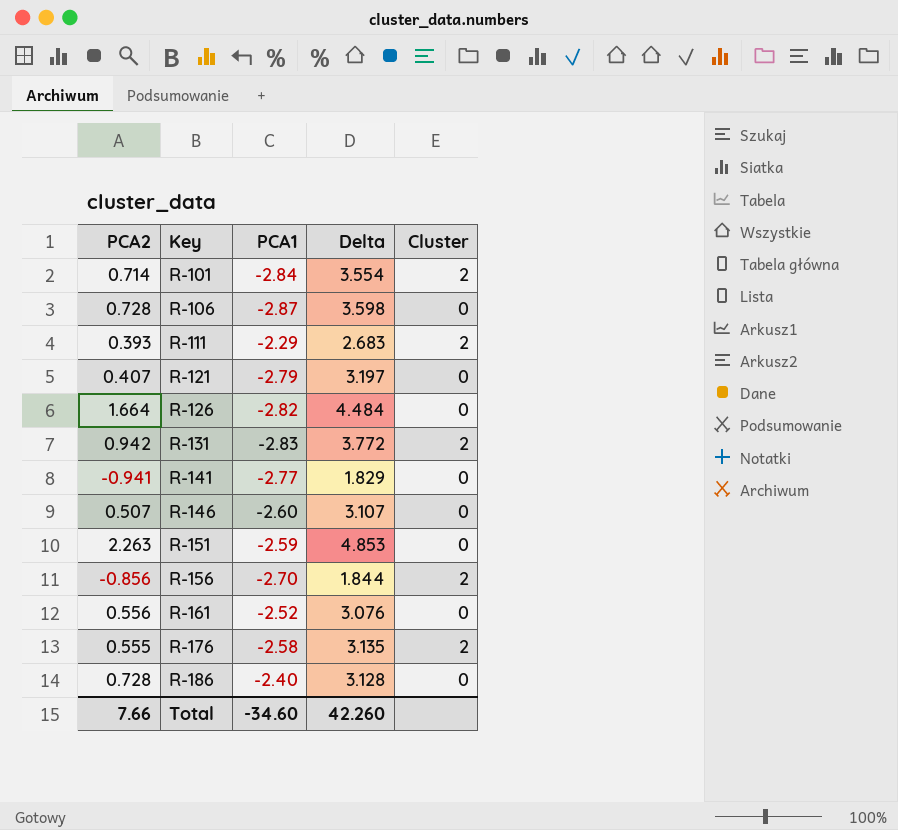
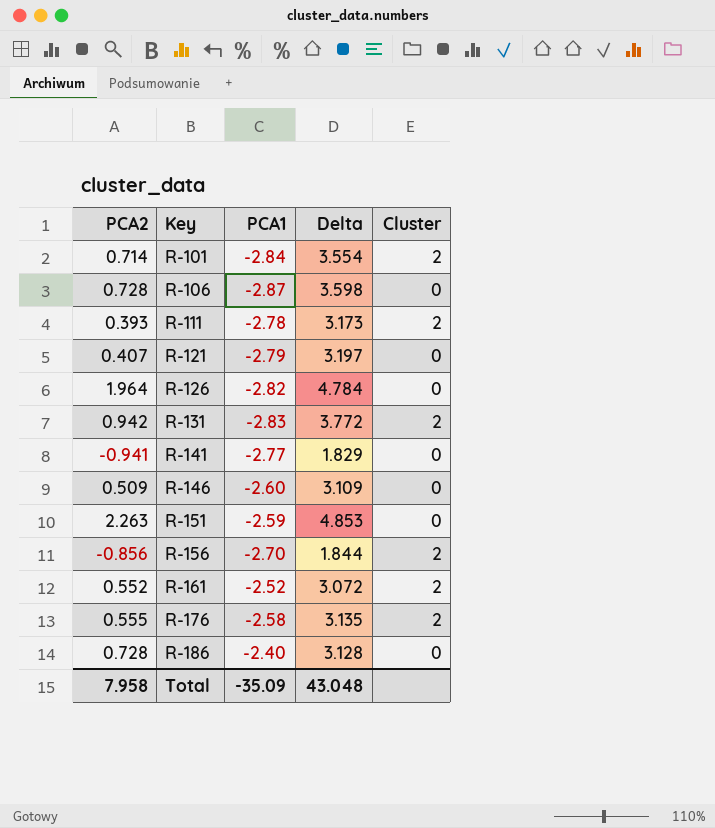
R-111 | PCA1: -2.29 -> -2.78
R-111 | Delta: 2.683 -> 3.173
R-126 | PCA2: 1.664 -> 1.964
R-126 | Delta: 4.484 -> 4.784
R-146 | PCA2: 0.507 -> 0.509
R-146 | Delta: 3.107 -> 3.109
R-161 | PCA2: 0.556 -> 0.552
R-161 | Delta: 3.076 -> 3.072
R-161 | Cluster: 0 -> 2
Total | PCA2: 7.66 -> 7.958
Total | PCA1: -34.60 -> -35.09
Total | Delta: 42.260 -> 43.048

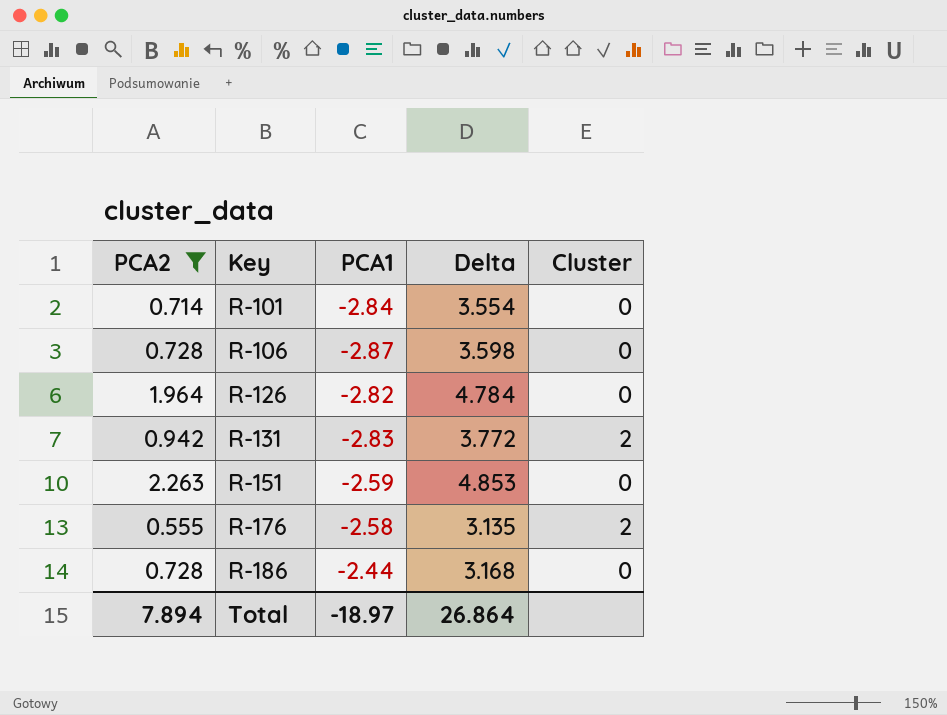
filter: none -> PCA2 >= 0.555
R-101 | Cluster: 2 -> 0
R-186 | PCA1: -2.40 -> -2.44
R-186 | Delta: 3.128 -> 3.168
Total | PCA2: 7.958 -> 7.894
Total | PCA1: -35.09 -> -18.97
Total | Delta: 43.048 -> 26.864

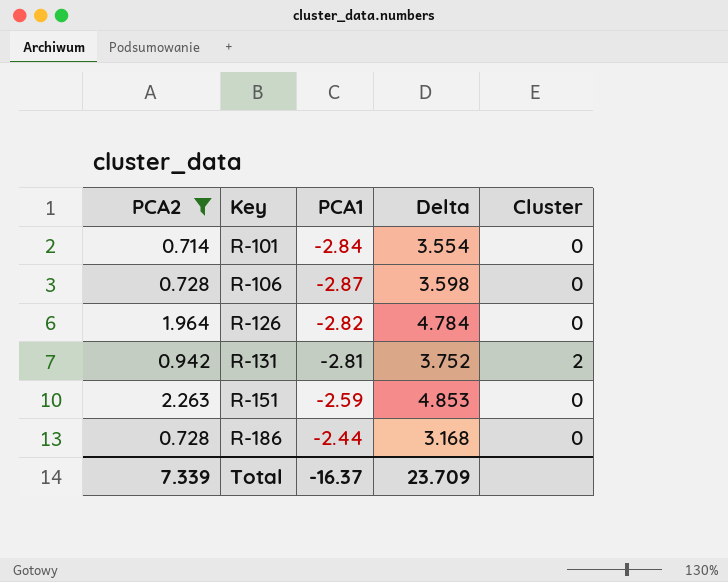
row R-176: 0.555 | -2.58 | 3.135 | 2 -> none
R-131 | PCA1: -2.83 -> -2.81
R-131 | Delta: 3.772 -> 3.752
Total | PCA2: 7.894 -> 7.339
Total | PCA1: -18.97 -> -16.37
Total | Delta: 26.864 -> 23.709

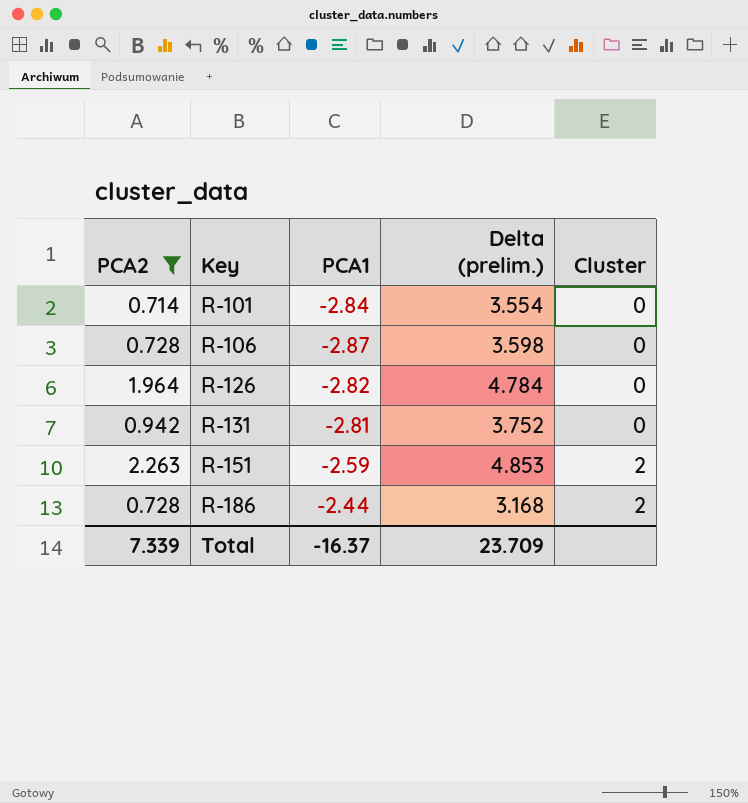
column name: Delta -> Delta (prelim.)
R-131 | Cluster: 2 -> 0
R-151 | Cluster: 0 -> 2
R-186 | Cluster: 0 -> 2

